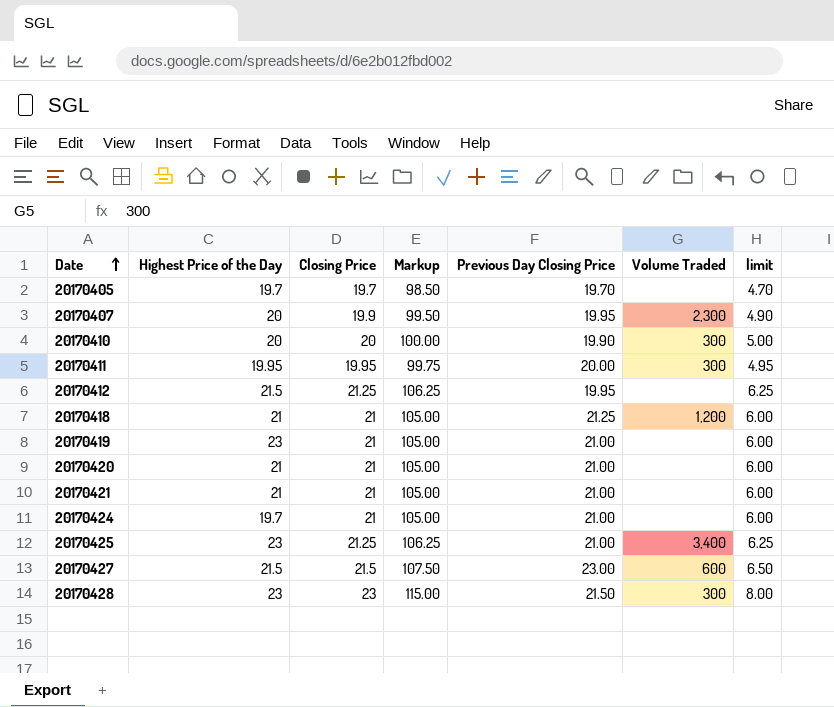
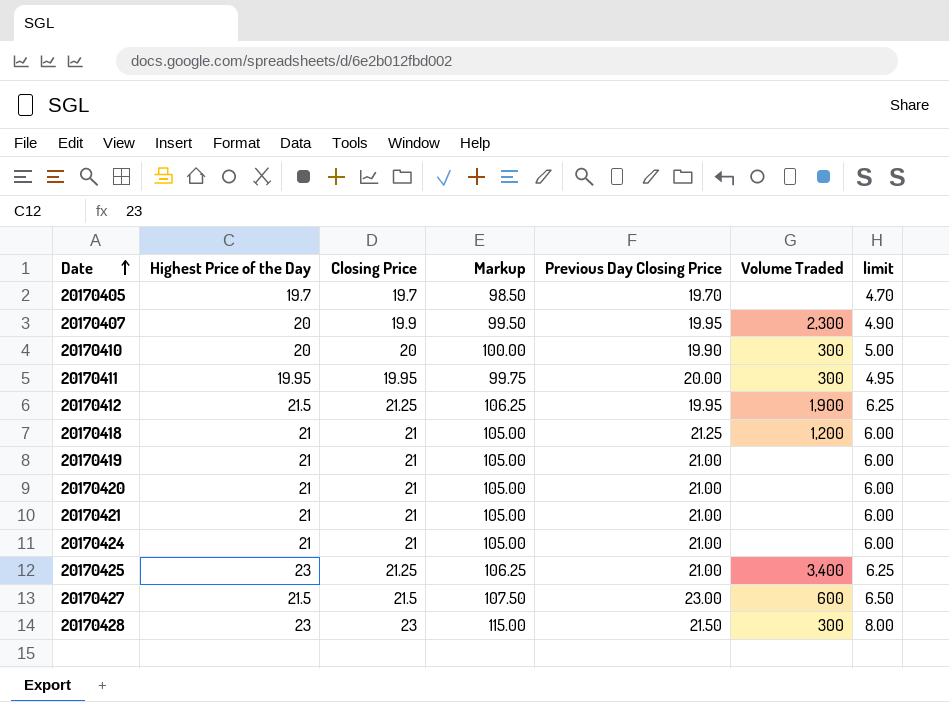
20170412 | Volume Traded: none -> 1,900
20170419 | Highest Price of the Day: 23 -> 21
20170424 | Highest Price of the Day: 19.7 -> 21

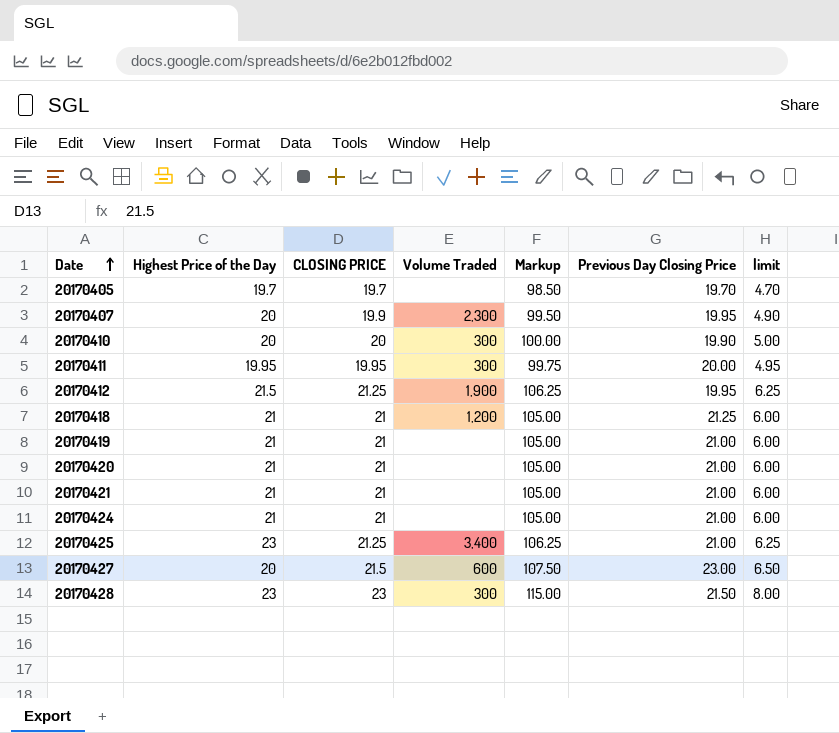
column name: Closing Price -> CLOSING PRICE
column Volume Traded | position: 6 -> 4
20170427 | Highest Price of the Day: 21.5 -> 20

